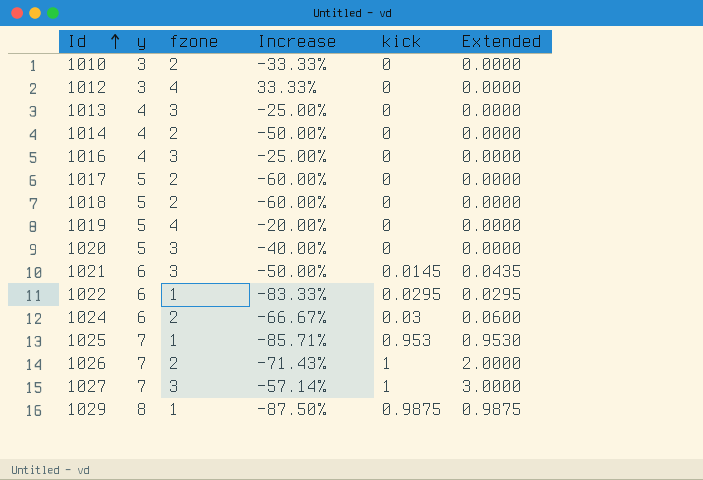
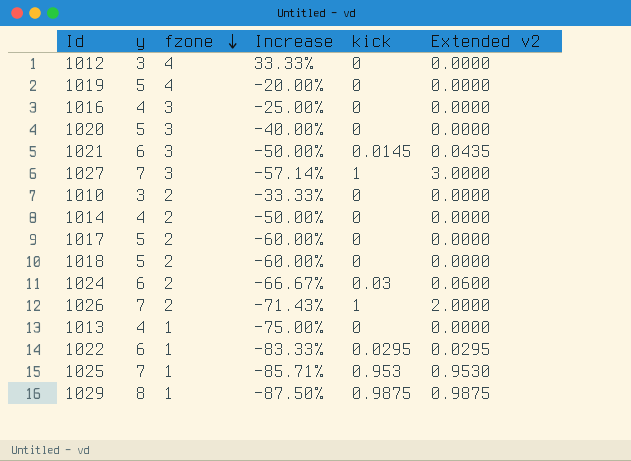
row order: Id ascending -> fzone descending
column name: Extended -> Extended v2
1013 | fzone: 3 -> 1
1013 | Increase: -25.00% -> -75.00%

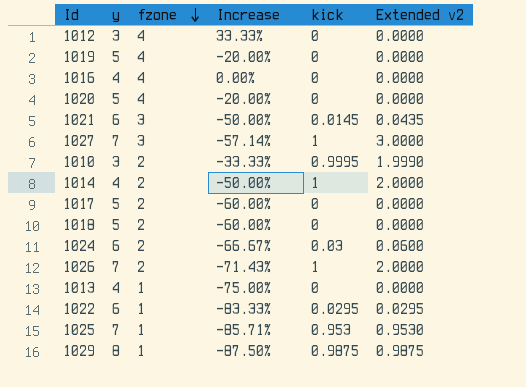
1016 | fzone: 3 -> 4
1016 | Increase: -25.00% -> 0.00%
1020 | fzone: 3 -> 4
1020 | Increase: -40.00% -> -20.00%
1010 | kick: 0 -> 0.9995
1010 | Extended v2: 0.0000 -> 1.9990
1014 | kick: 0 -> 1
1014 | Extended v2: 0.0000 -> 2.0000

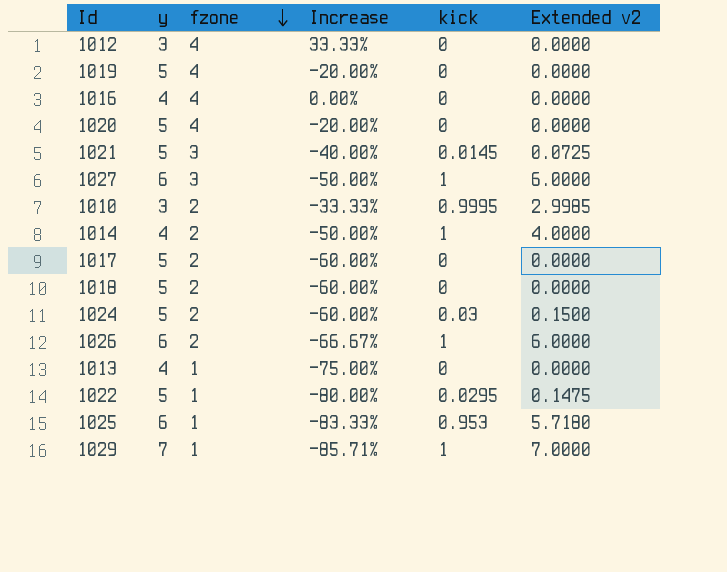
column Extended v2 | formula: [fzone] * [kick] -> [y] * [kick]
1021 | y: 6 -> 5
1021 | Increase: -50.00% -> -40.00%
1027 | y: 7 -> 6
1027 | Increase: -57.14% -> -50.00%
1024 | y: 6 -> 5
1024 | Increase: -66.67% -> -60.00%
1026 | y: 7 -> 6
1026 | Increase: -71.43% -> -66.67%
1022 | y: 6 -> 5
1022 | Increase: -83.33% -> -80.00%
1025 | y: 7 -> 6
1025 | Increase: -85.71% -> -83.33%
1029 | y: 8 -> 7
1029 | Increase: -87.50% -> -85.71%
1029 | kick: 0.9875 -> 1

